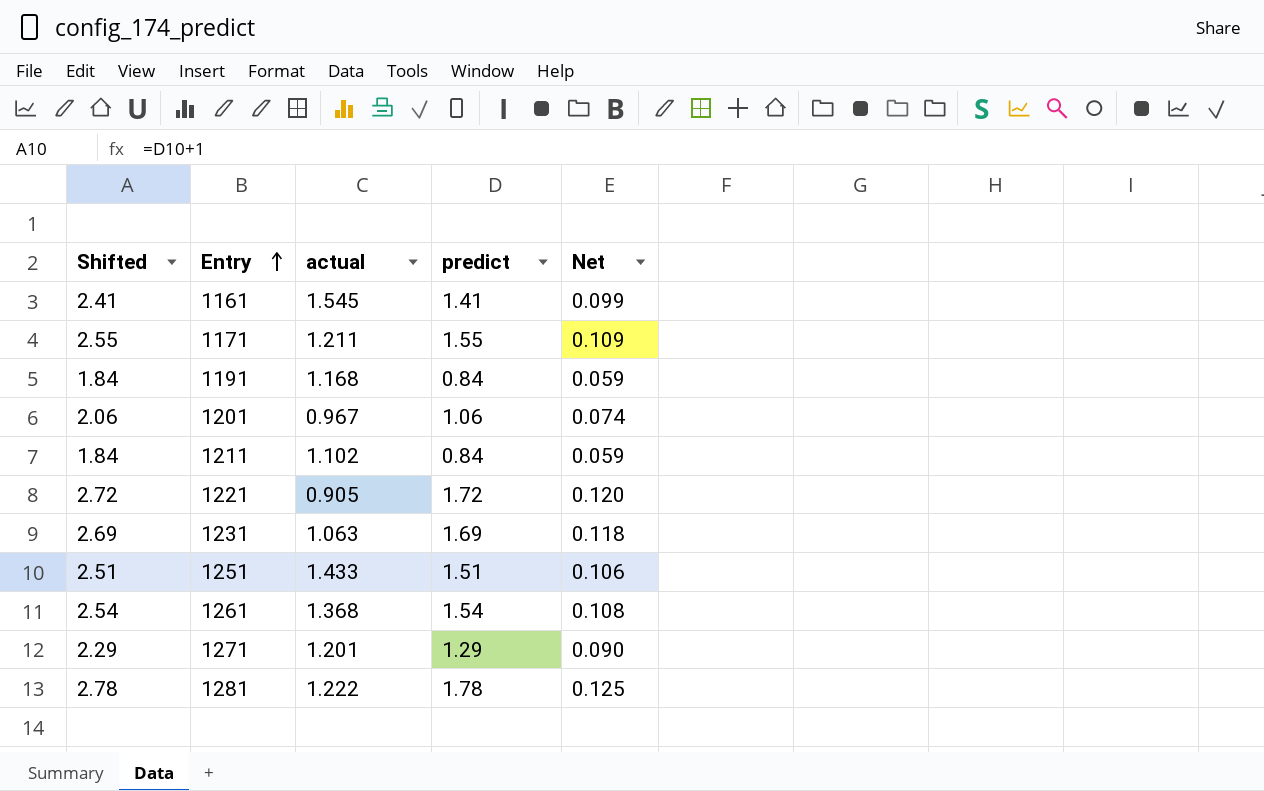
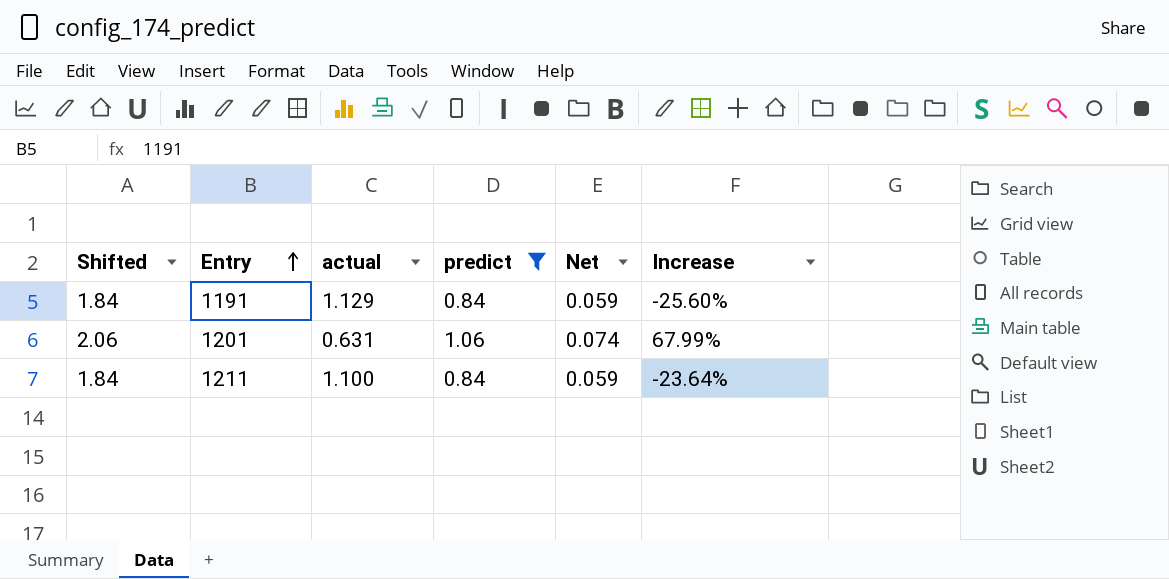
filter: none -> predict <= 1.06
column Increase | formula: none -> ([predict] - [actual]) / [actual]
1191 | actual: 1.168 -> 1.129
1201 | actual: 0.967 -> 0.631
1211 | actual: 1.102 -> 1.100

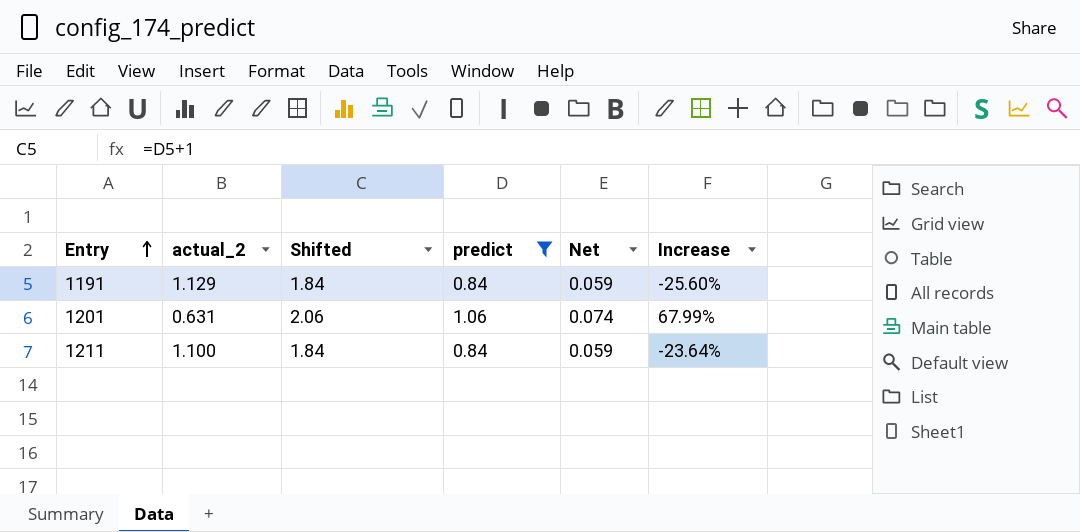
column name: actual -> actual_2
column Shifted | position: 1 -> 3

